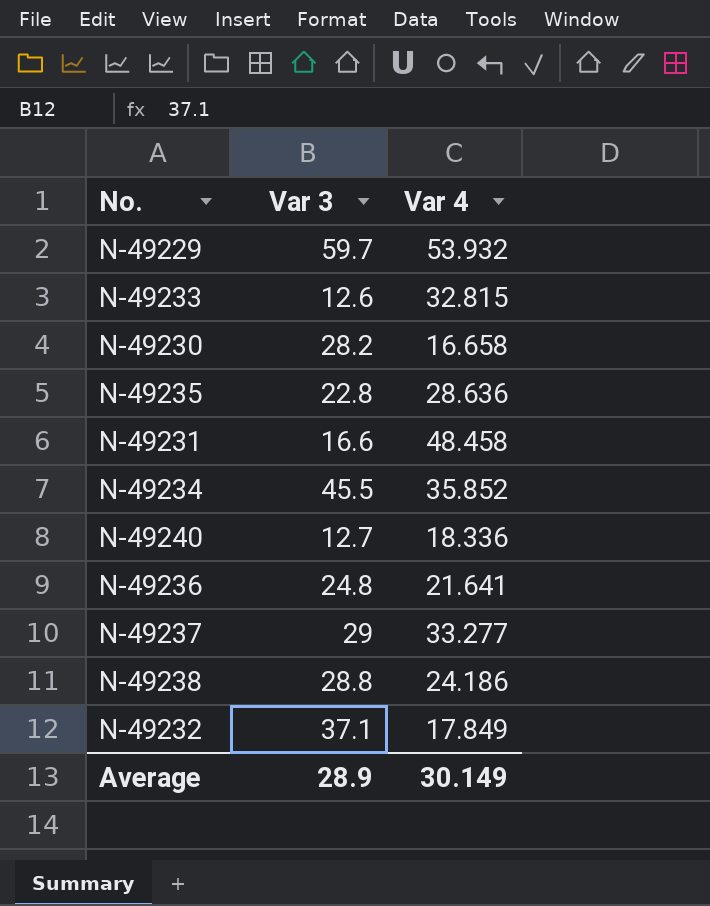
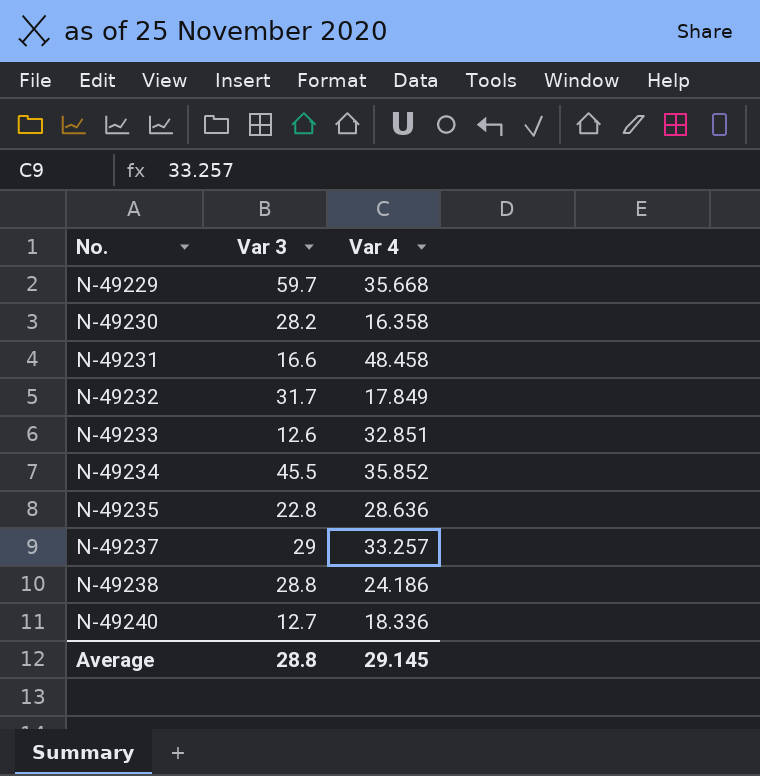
row order: none -> No. ascending
row N-49236: 24.8 | 21.641 -> none
N-49229 | Var 4: 53.932 -> 35.668
N-49230 | Var 4: 16.658 -> 16.358
N-49232 | Var 3: 37.1 -> 31.7
N-49233 | Var 4: 32.815 -> 32.851
N-49237 | Var 4: 33.277 -> 33.257
Average | Var 3: 28.9 -> 28.8
Average | Var 4: 30.149 -> 29.145

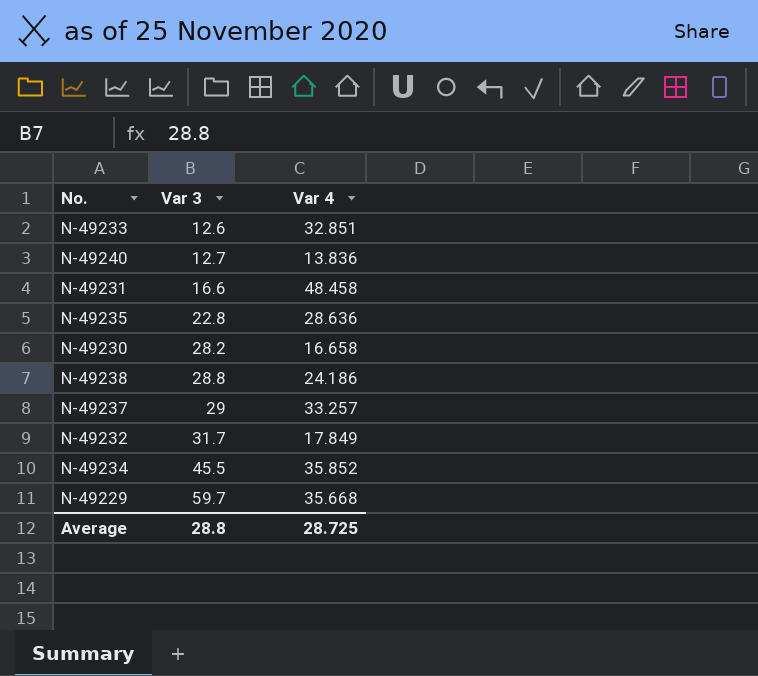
row order: No. ascending -> Var 3 ascending
N-49240 | Var 4: 18.336 -> 13.836
N-49230 | Var 4: 16.358 -> 16.658
Average | Var 4: 29.145 -> 28.725

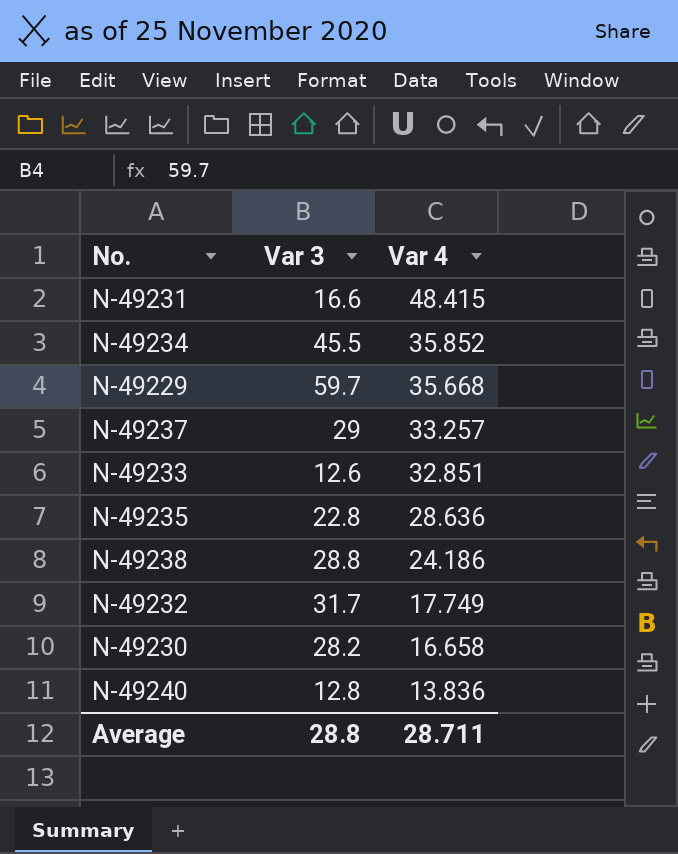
row order: Var 3 ascending -> Var 4 descending
N-49231 | Var 4: 48.458 -> 48.415
N-49232 | Var 4: 17.849 -> 17.749
N-49240 | Var 3: 12.7 -> 12.8
Average | Var 4: 28.725 -> 28.711

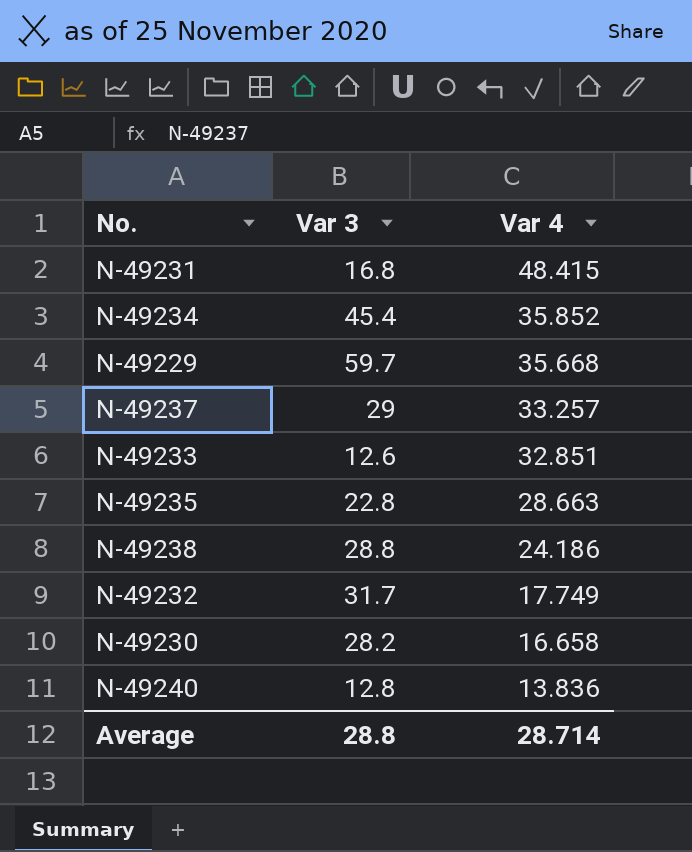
N-49231 | Var 3: 16.6 -> 16.8
N-49234 | Var 3: 45.5 -> 45.4
N-49235 | Var 4: 28.636 -> 28.663
Average | Var 4: 28.711 -> 28.714

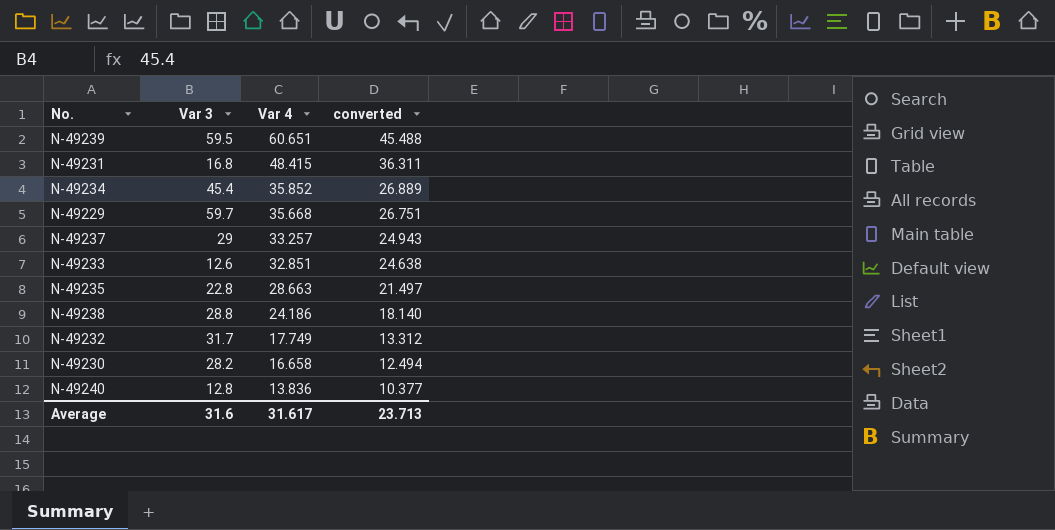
column converted | formula: none -> [Var 4] * 0.75
row N-49239: none -> 59.5 | 60.651 | 45.488
Average | Var 3: 28.8 -> 31.6
Average | Var 4: 28.714 -> 31.617

